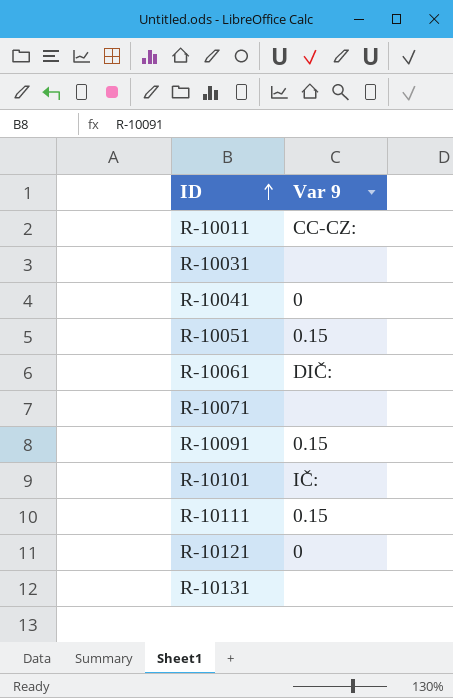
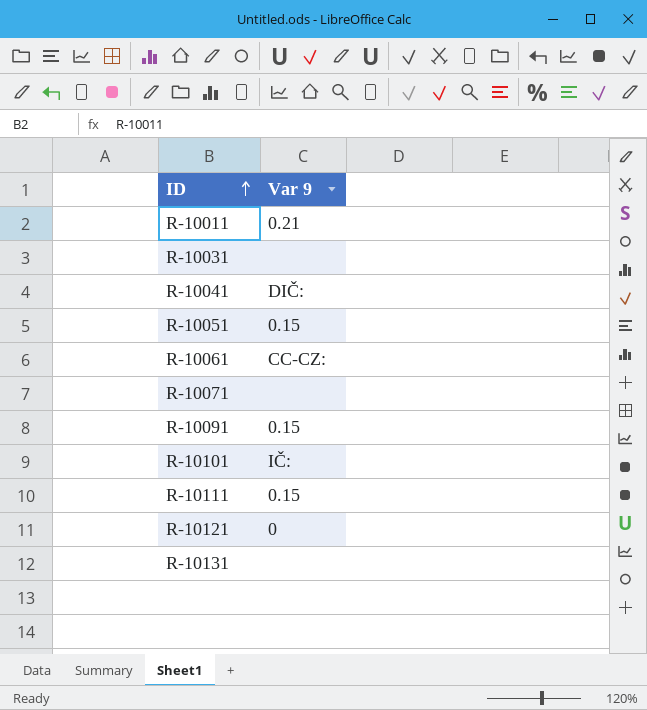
R-10011 | Var 9: CC-CZ: -> 0.21
R-10041 | Var 9: 0 -> DIČ:
R-10061 | Var 9: DIČ: -> CC-CZ:

